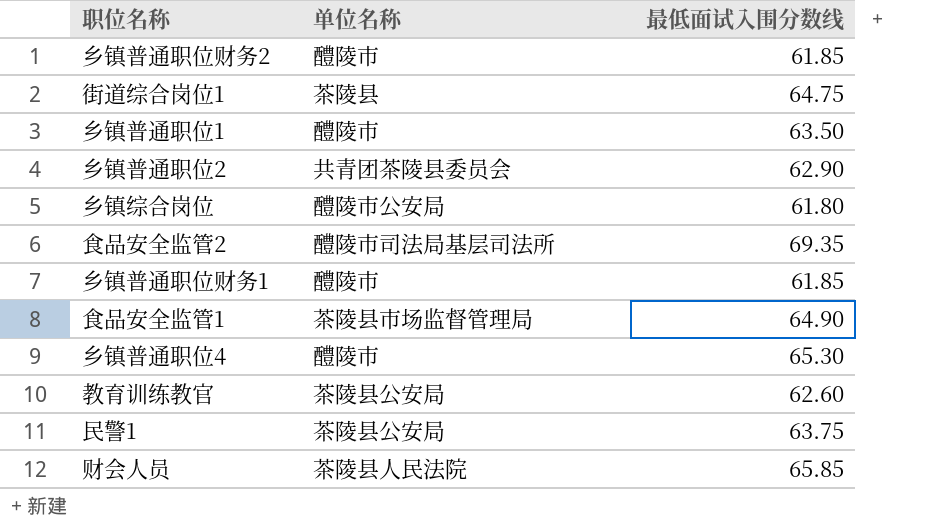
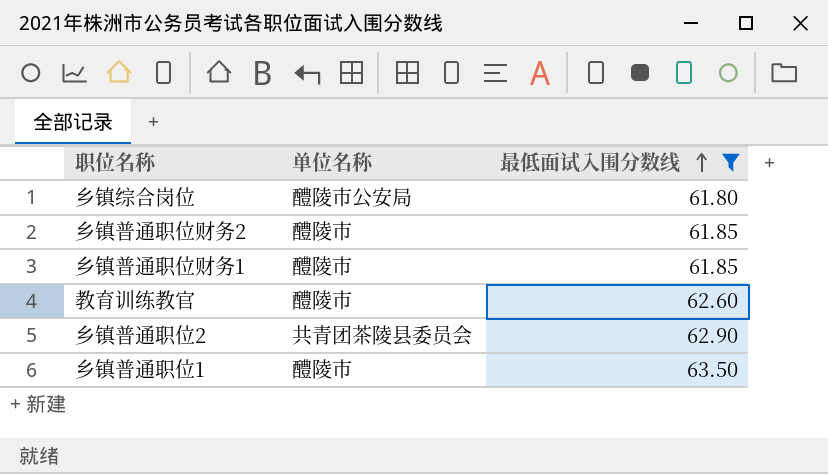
filter: none -> 最低面试入围分数线 <= 63.50
row order: none -> 最低面试入围分数线 ascending
教育训练教官 | 单位名称: 茶陵县公安局 -> 醴陵市

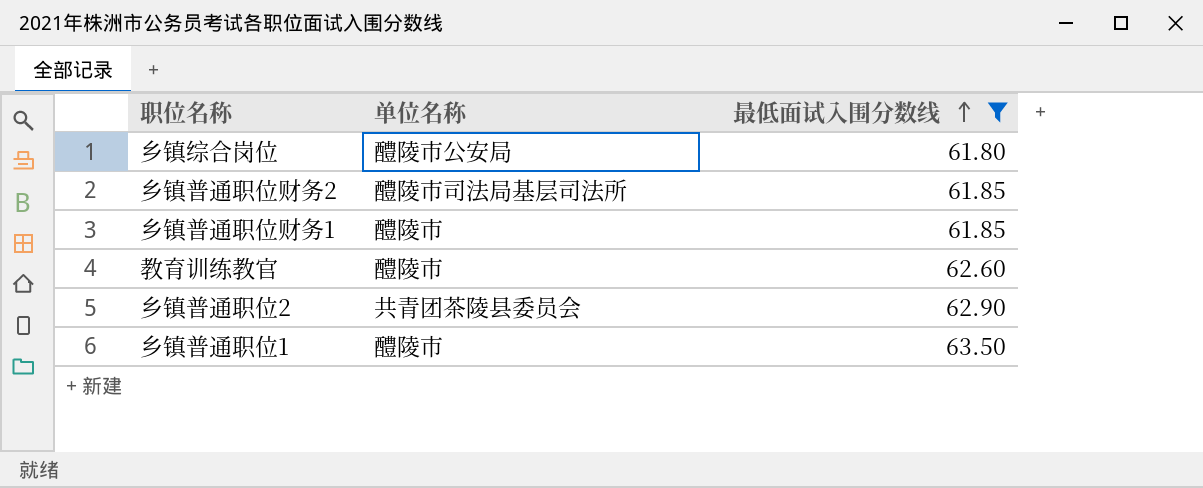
乡镇普通职位财务2 | 单位名称: 醴陵市 -> 醴陵市司法局基层司法所

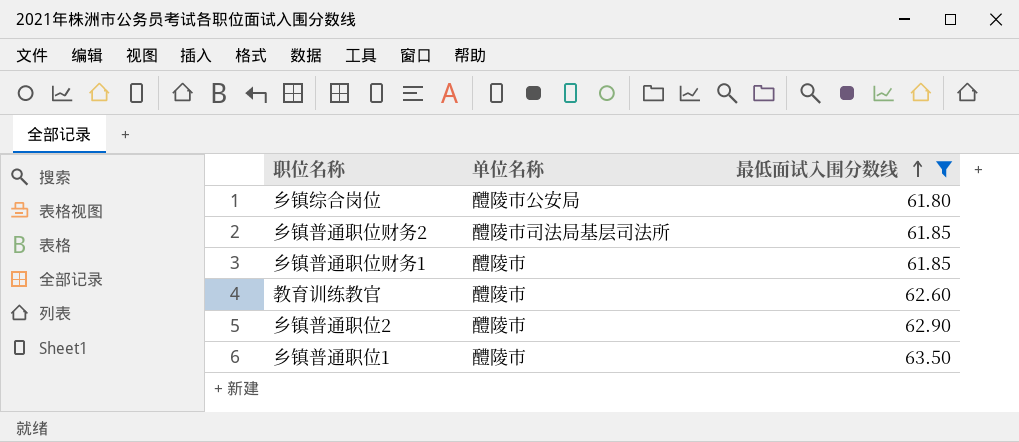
乡镇普通职位2 | 单位名称: 共青团茶陵县委员会 -> 醴陵市

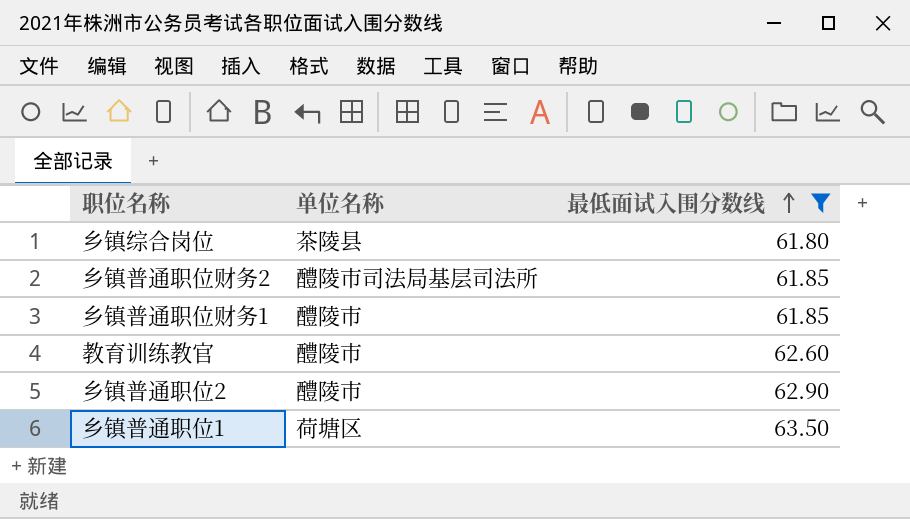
乡镇综合岗位 | 单位名称: 醴陵市公安局 -> 茶陵县
乡镇普通职位1 | 单位名称: 醴陵市 -> 荷塘区

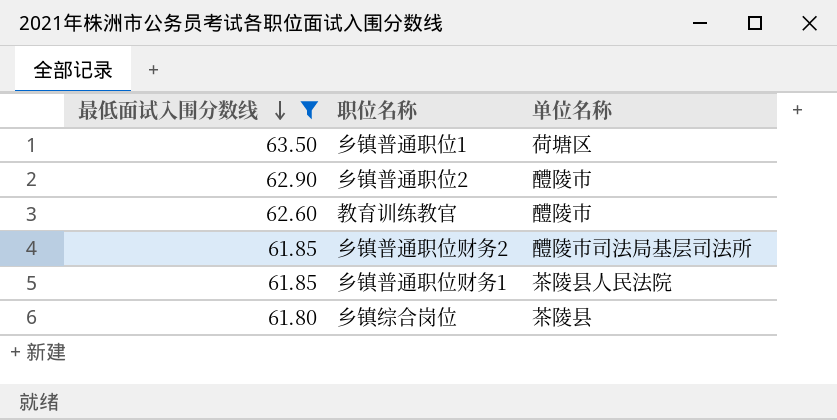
row order: 最低面试入围分数线 ascending -> 最低面试入围分数线 descending
column 最低面试入围分数线 | position: 3 -> 1
乡镇普通职位财务1 | 单位名称: 醴陵市 -> 茶陵县人民法院

